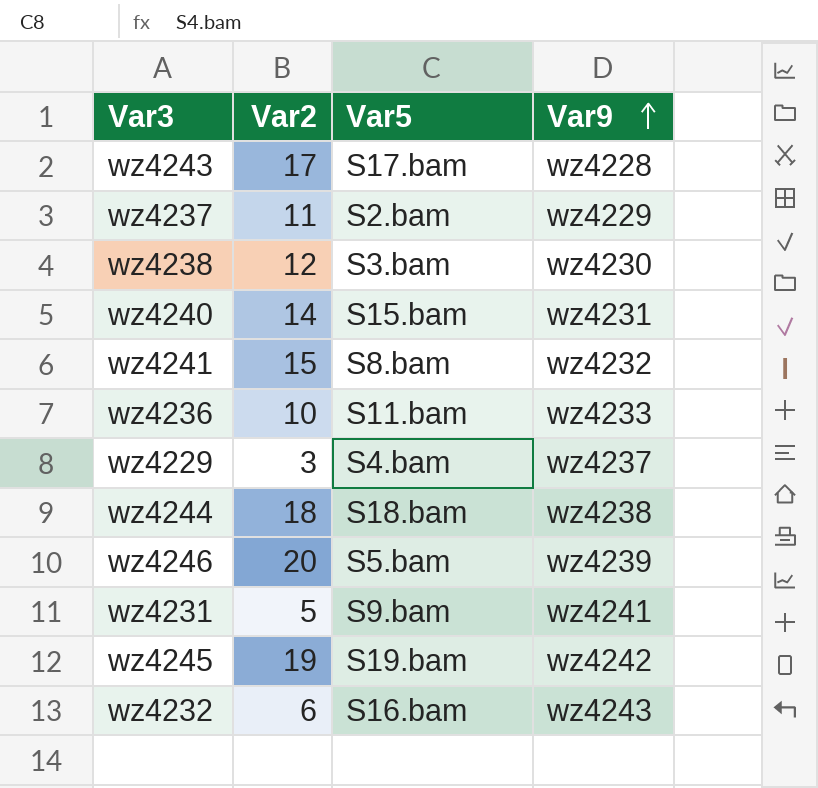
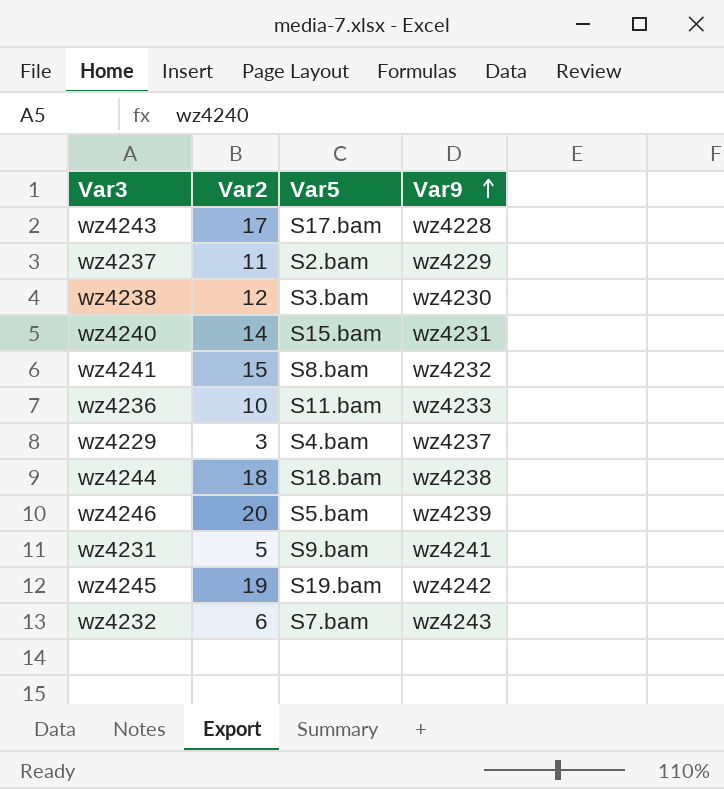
wz4232 | Var5: S16.bam -> S7.bam

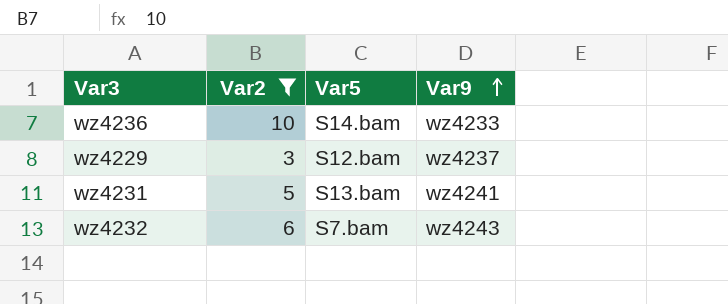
filter: none -> Var2 <= 10
wz4236 | Var5: S11.bam -> S14.bam
wz4229 | Var5: S4.bam -> S12.bam
wz4231 | Var5: S9.bam -> S13.bam

